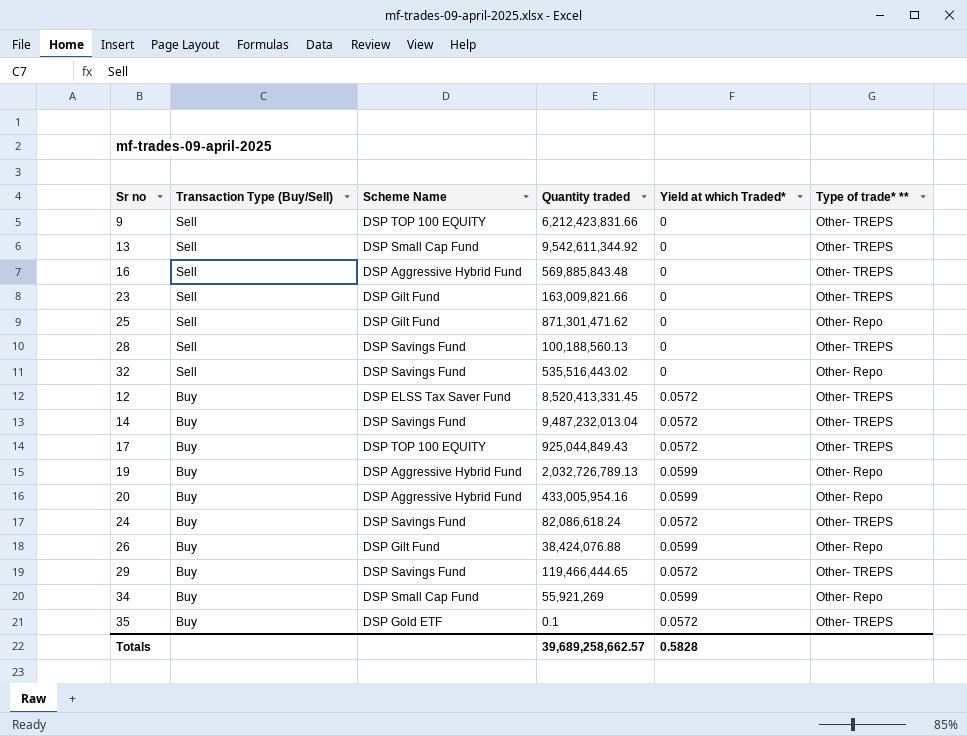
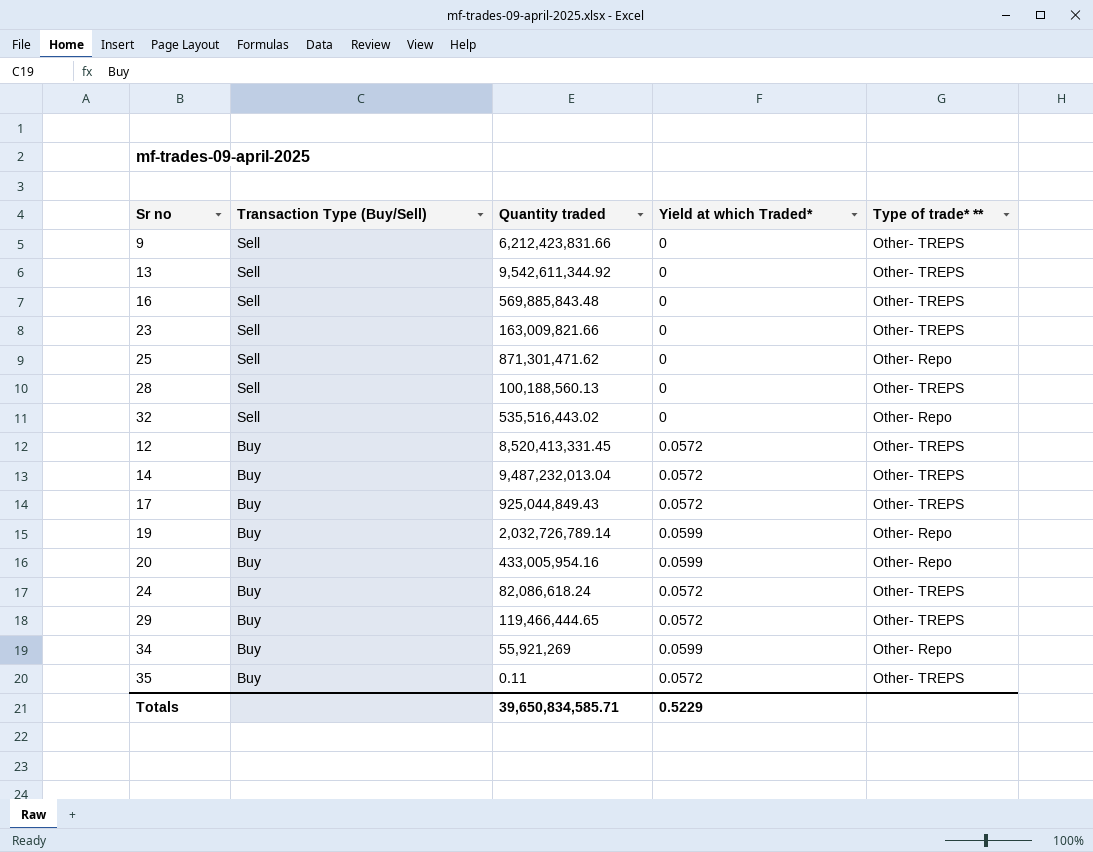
column Scheme Name | position: 3 -> none
row 26: Buy | DSP Gilt Fund | 38,424,076.88 | 0.0599 | Other- Repo -> none
19 | Quantity traded: 2,032,726,789.13 -> 2,032,726,789.14
35 | Quantity traded: 0.1 -> 0.11
Totals | Quantity traded: 39,689,258,662.57 -> 39,650,834,585.71
Totals | Yield at which Traded*: 0.5828 -> 0.5229

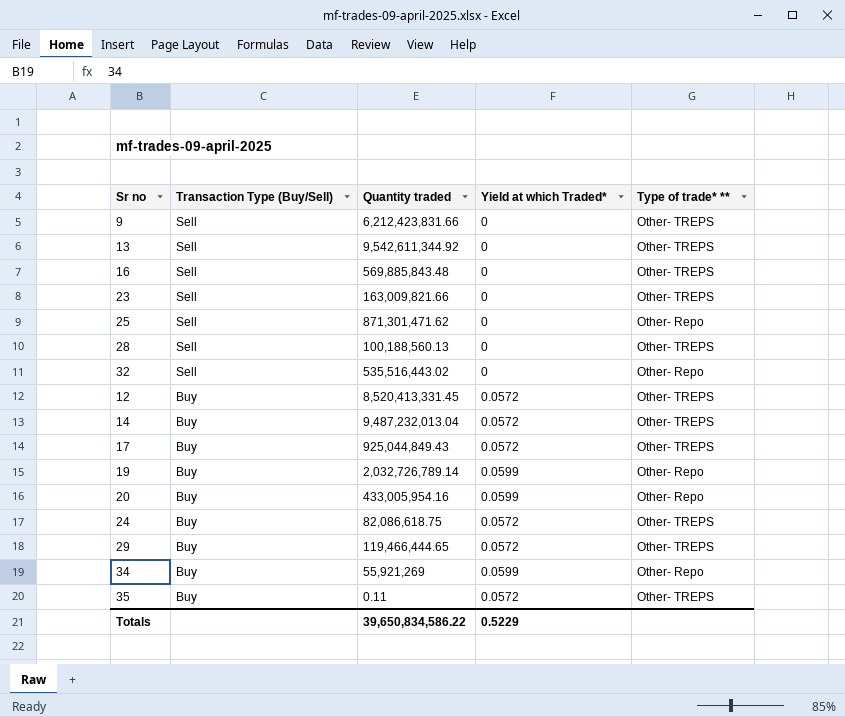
24 | Quantity traded: 82,086,618.24 -> 82,086,618.75
Totals | Quantity traded: 39,650,834,585.71 -> 39,650,834,586.22

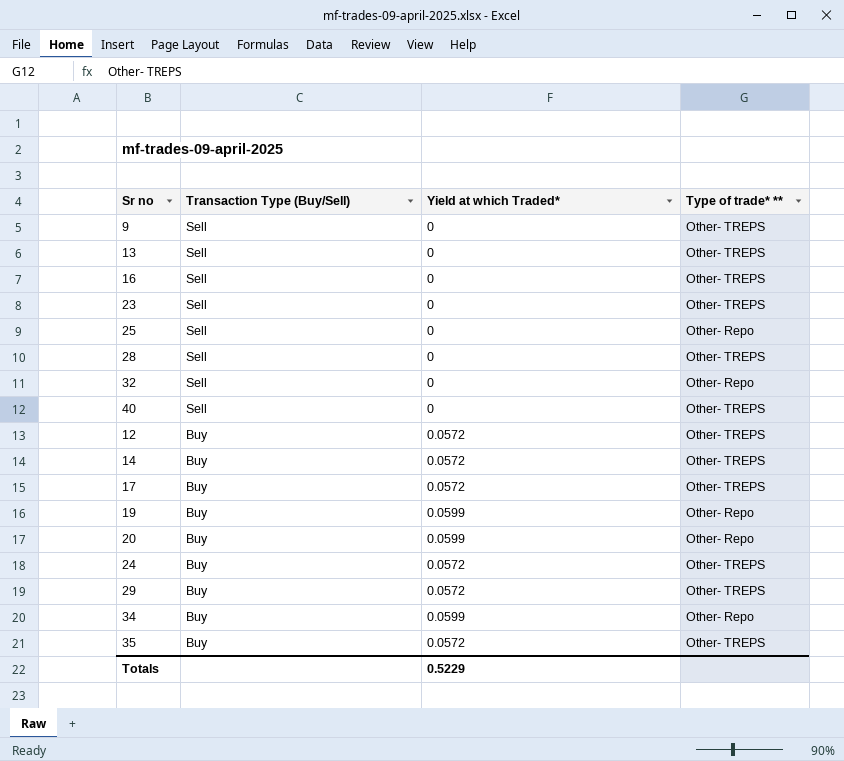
column Quantity traded | position: 3 -> none
row 40: none -> Sell | 0 | Other- TREPS

